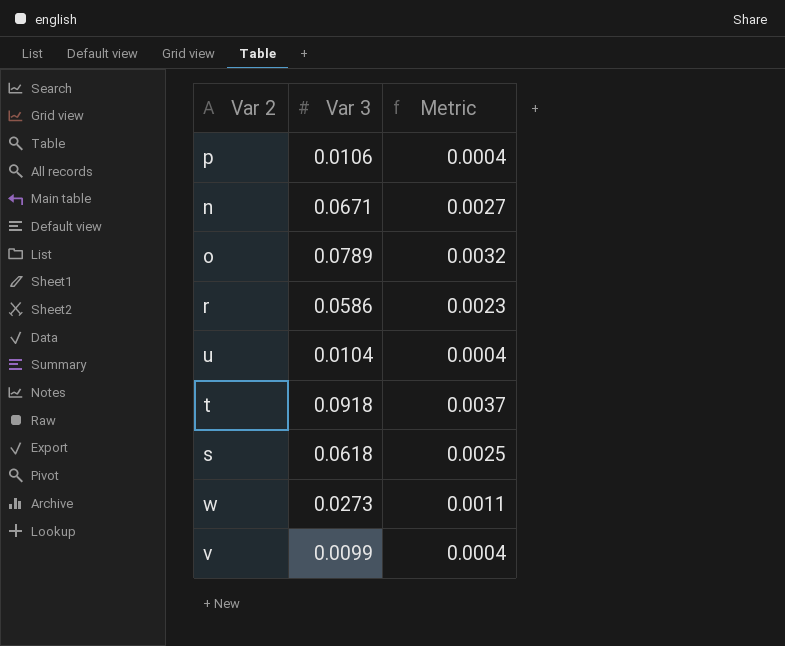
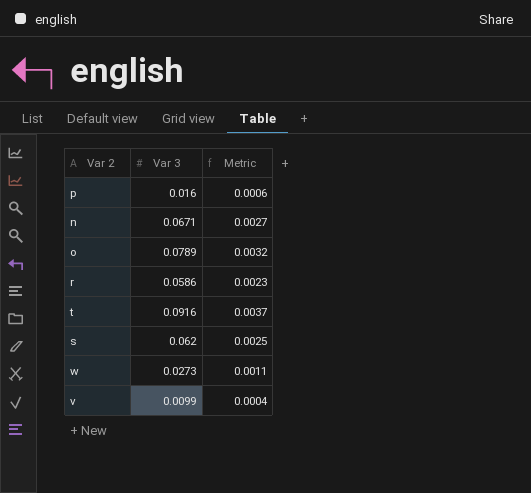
row u: 0.0104 | 0.0004 -> none
p | Var 3: 0.0106 -> 0.016
p | Metric: 0.0004 -> 0.0006
t | Var 3: 0.0918 -> 0.0916
s | Var 3: 0.0618 -> 0.062

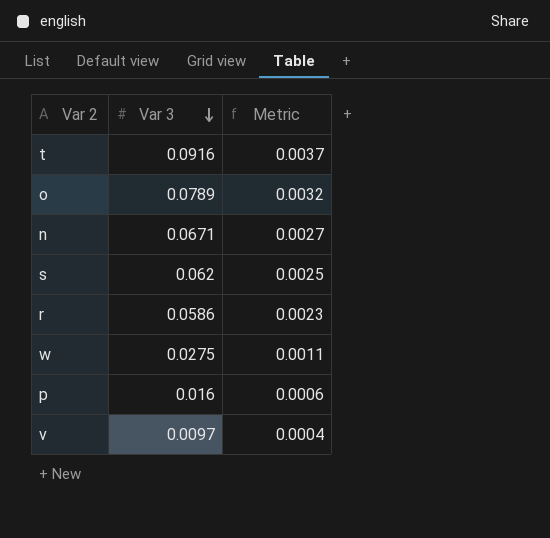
row order: none -> Var 3 descending
w | Var 3: 0.0273 -> 0.0275
v | Var 3: 0.0099 -> 0.0097

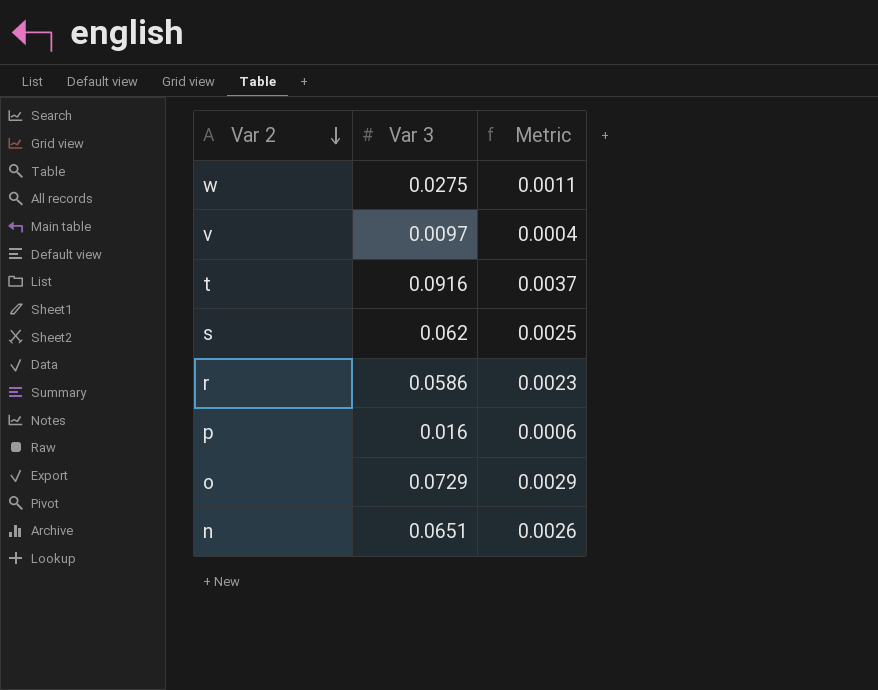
row order: Var 3 descending -> Var 2 descending
o | Var 3: 0.0789 -> 0.0729
o | Metric: 0.0032 -> 0.0029
n | Var 3: 0.0671 -> 0.0651
n | Metric: 0.0027 -> 0.0026

